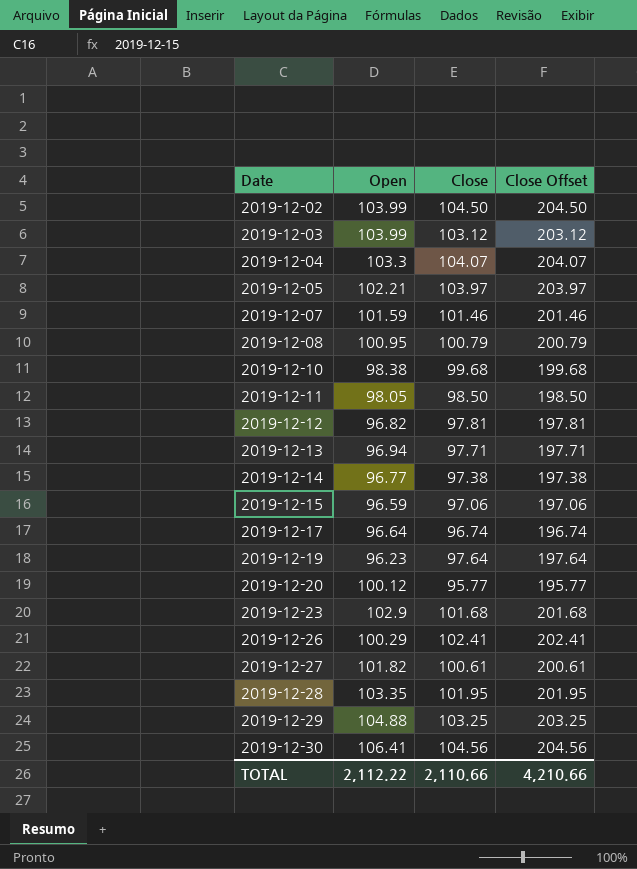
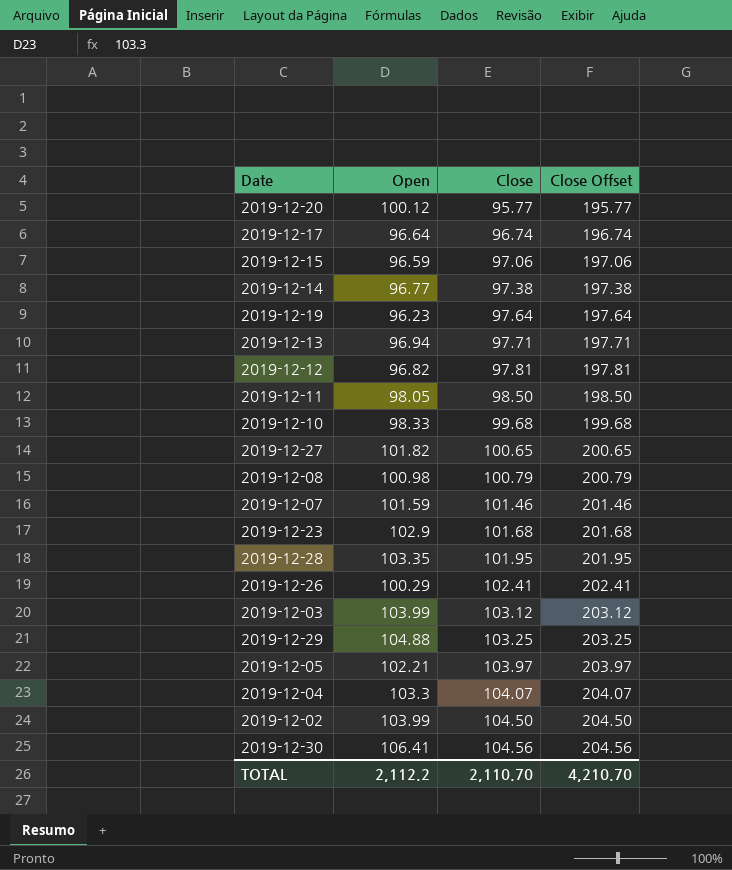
row order: Date ascending -> Close ascending
2019-12-10 | Open: 98.38 -> 98.33
2019-12-27 | Close: 100.61 -> 100.65
2019-12-27 | Close Offset: 200.61 -> 200.65
2019-12-08 | Open: 100.95 -> 100.98
TOTAL | Open: 2,112.22 -> 2,112.2
TOTAL | Close: 2,110.66 -> 2,110.70
TOTAL | Close Offset: 4,210.66 -> 4,210.70

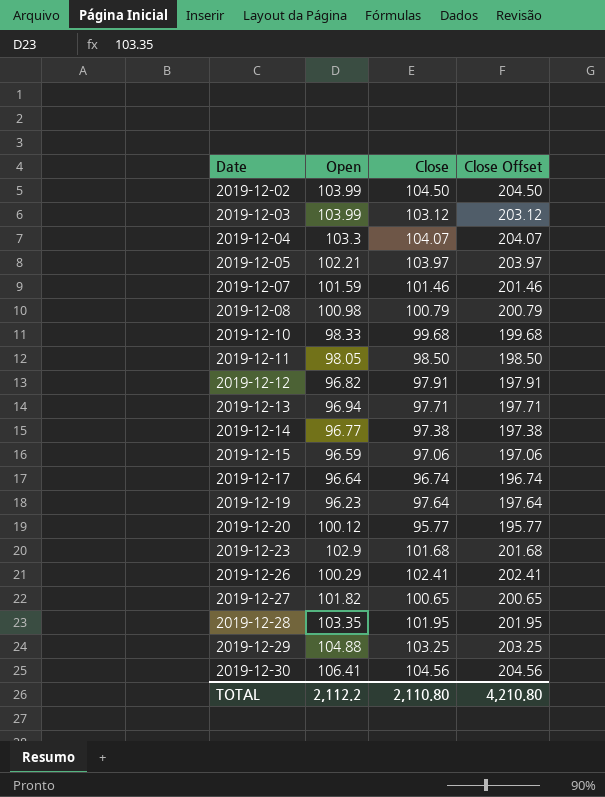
row order: Close ascending -> Date ascending
2019-12-12 | Close: 97.81 -> 97.91
2019-12-12 | Close Offset: 197.81 -> 197.91
TOTAL | Close: 2,110.70 -> 2,110.80
TOTAL | Close Offset: 4,210.70 -> 4,210.80

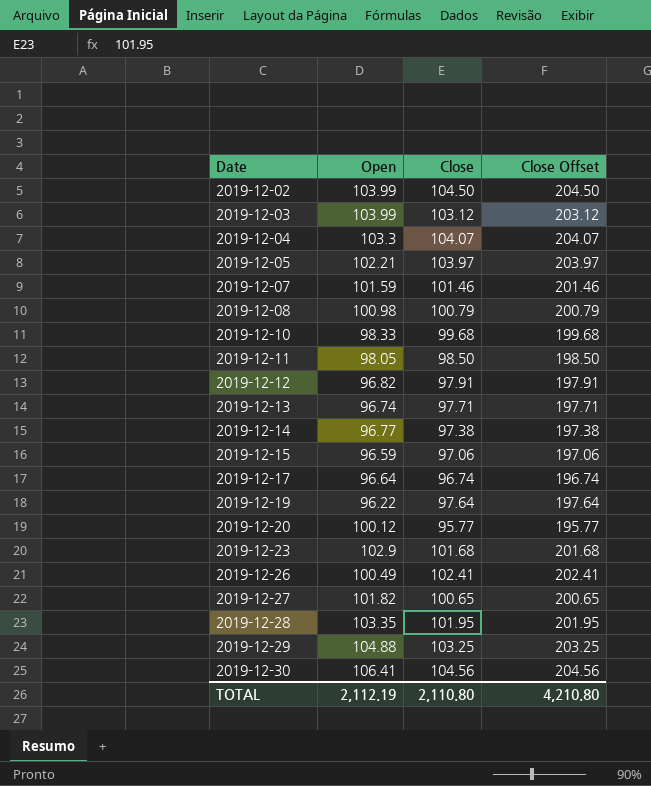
2019-12-13 | Open: 96.94 -> 96.74
2019-12-19 | Open: 96.23 -> 96.22
2019-12-26 | Open: 100.29 -> 100.49
TOTAL | Open: 2,112.2 -> 2,112.19

